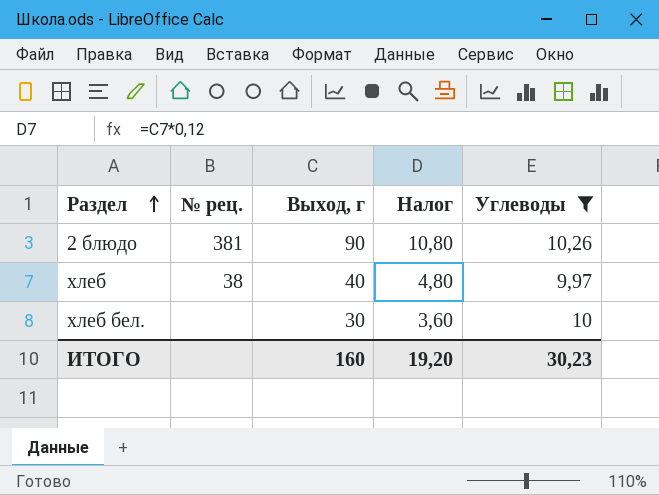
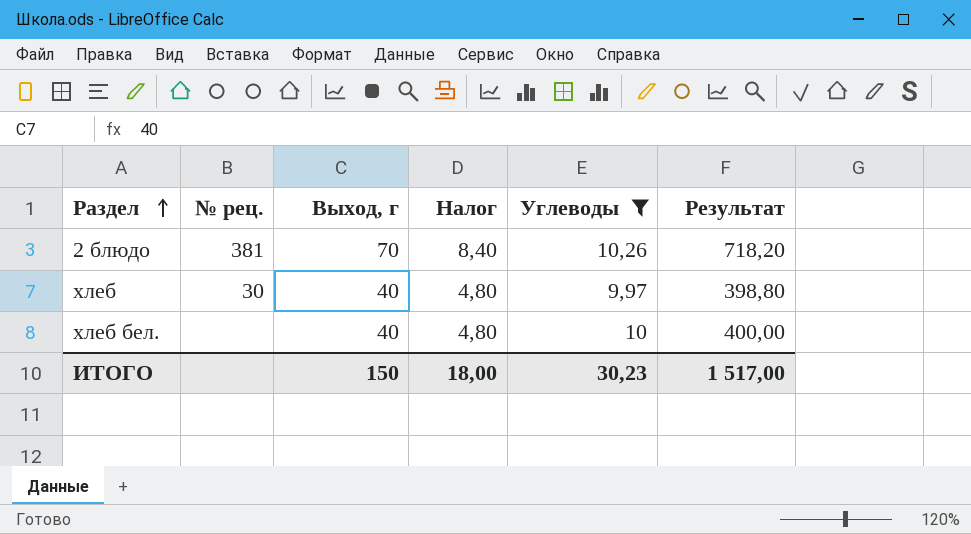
column Результат | formula: none -> [Выход, г] * [Углеводы]
2 блюдо | Выход, г: 90 -> 70
2 блюдо | Налог: 10,80 -> 8,40
хлеб | № рец.: 38 -> 30
хлеб бел. | Выход, г: 30 -> 40
хлеб бел. | Налог: 3,60 -> 4,80
ИТОГО | Выход, г: 160 -> 150
ИТОГО | Налог: 19,20 -> 18,00

